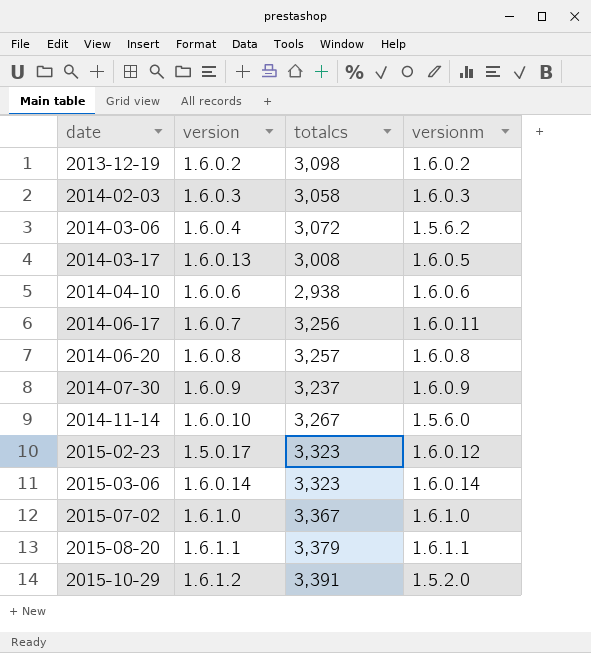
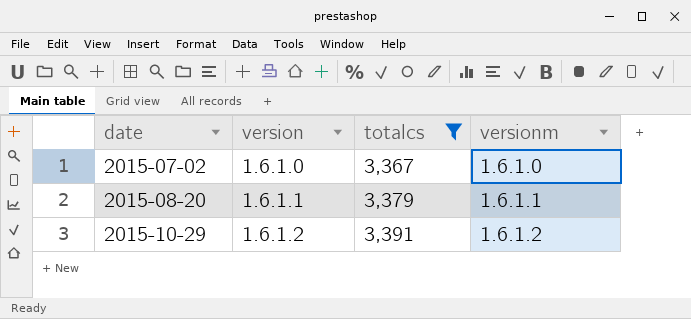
filter: none -> totalcs >= 3,367
2015-10-29 | versionm: 1.5.2.0 -> 1.6.1.2

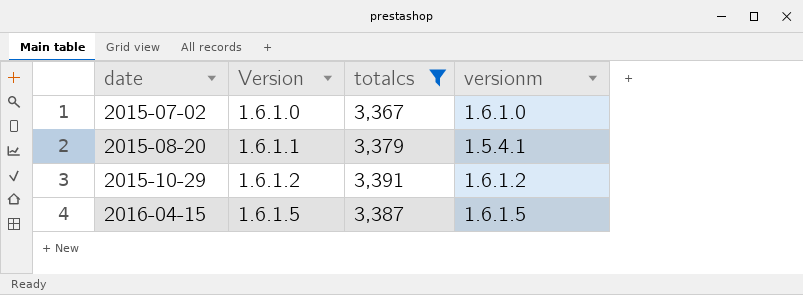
column name: version -> Version
2015-08-20 | versionm: 1.6.1.1 -> 1.5.4.1
row 2016-04-15: none -> 1.6.1.5 | 3,387 | 1.6.1.5

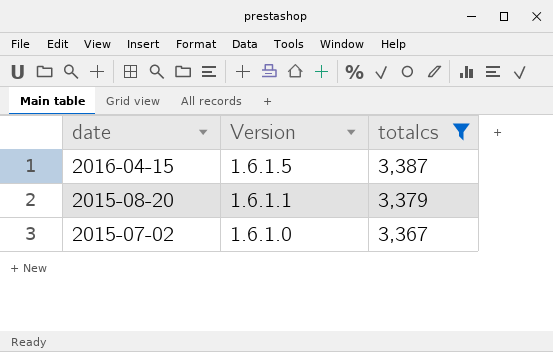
row order: date ascending -> date descending
column versionm | position: 4 -> none
row 2015-10-29: 1.6.1.2 | 3,391 | 1.6.1.2 -> none

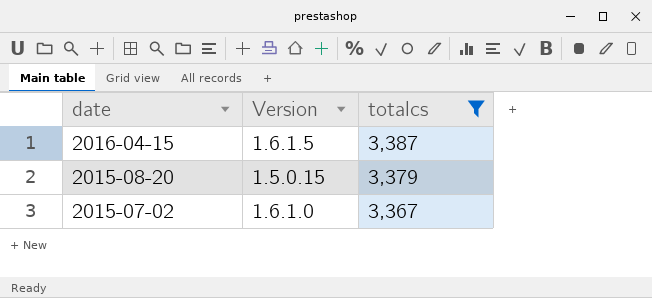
2015-08-20 | Version: 1.6.1.1 -> 1.5.0.15

